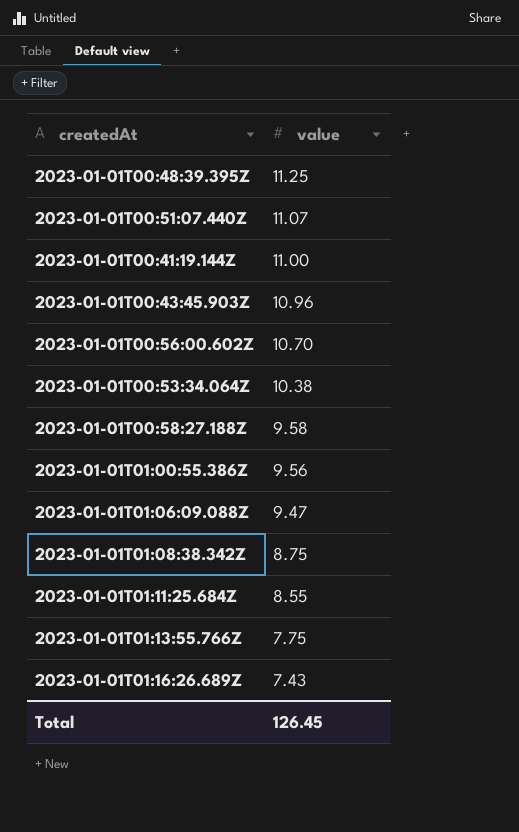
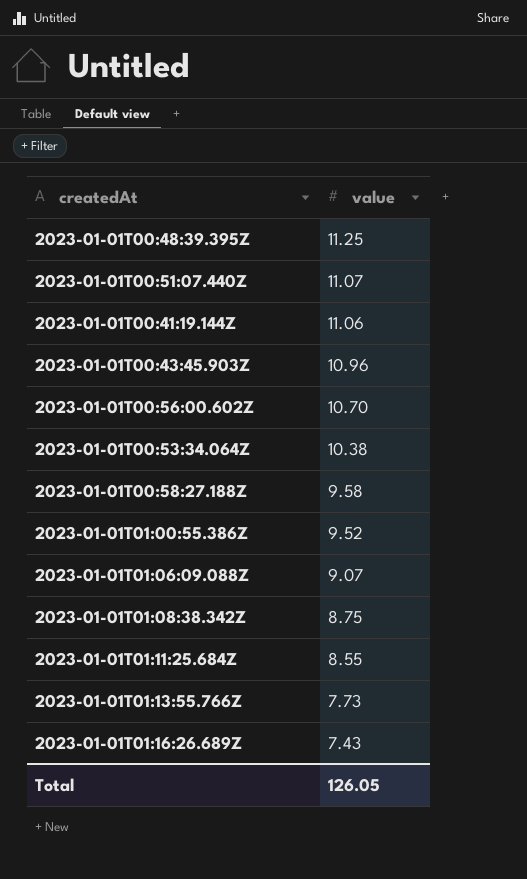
2023-01-01T00:41:19.144Z | value: 11.00 -> 11.06
2023-01-01T01:00:55.386Z | value: 9.56 -> 9.52
2023-01-01T01:06:09.088Z | value: 9.47 -> 9.07
2023-01-01T01:13:55.766Z | value: 7.75 -> 7.73
Total | value: 126.45 -> 126.05

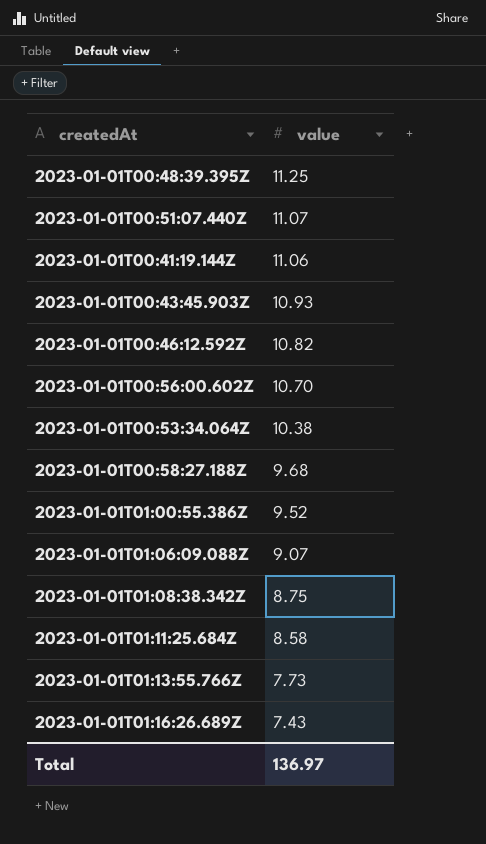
2023-01-01T00:43:45.903Z | value: 10.96 -> 10.93
row 2023-01-01T00:46:12.592Z: none -> 10.82
2023-01-01T00:58:27.188Z | value: 9.58 -> 9.68
2023-01-01T01:11:25.684Z | value: 8.55 -> 8.58
Total | value: 126.05 -> 136.97

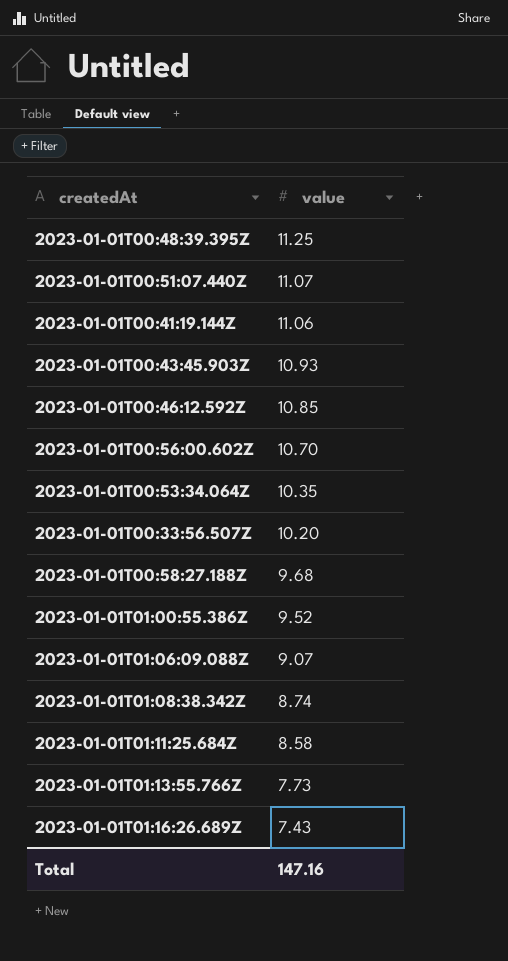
2023-01-01T00:46:12.592Z | value: 10.82 -> 10.85
2023-01-01T00:53:34.064Z | value: 10.38 -> 10.35
row 2023-01-01T00:33:56.507Z: none -> 10.20
2023-01-01T01:08:38.342Z | value: 8.75 -> 8.74
Total | value: 136.97 -> 147.16

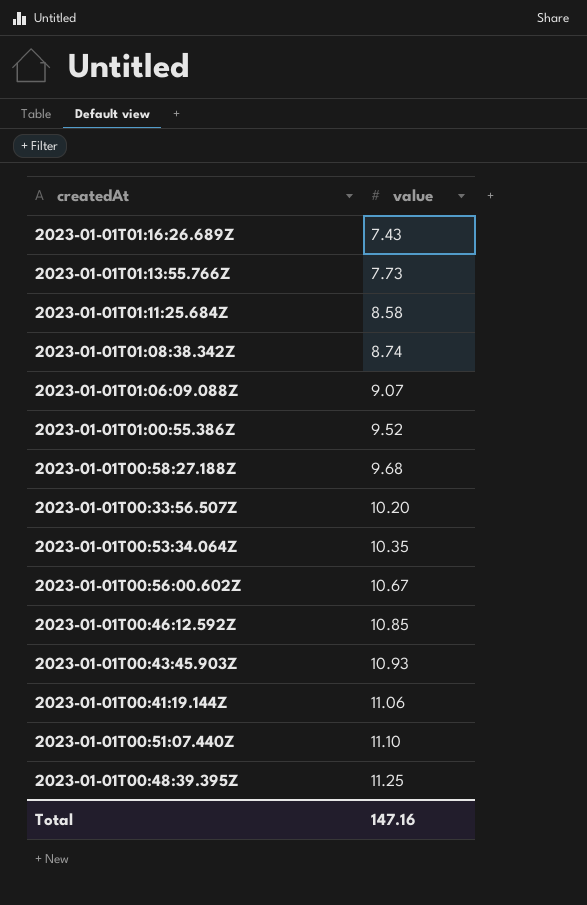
row order: value descending -> value ascending
2023-01-01T00:56:00.602Z | value: 10.70 -> 10.67
2023-01-01T00:51:07.440Z | value: 11.07 -> 11.10

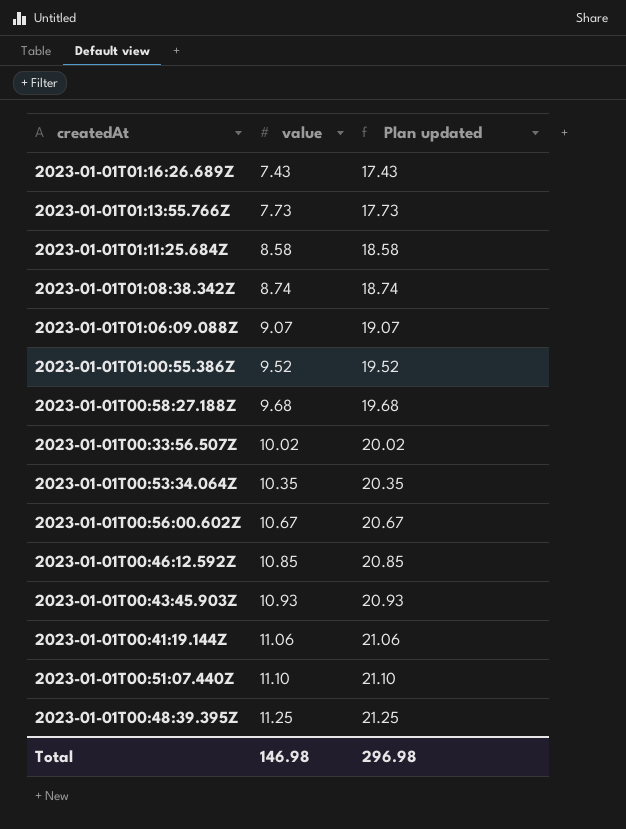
column Plan updated | formula: none -> [value] + 10
2023-01-01T00:33:56.507Z | value: 10.20 -> 10.02
Total | value: 147.16 -> 146.98

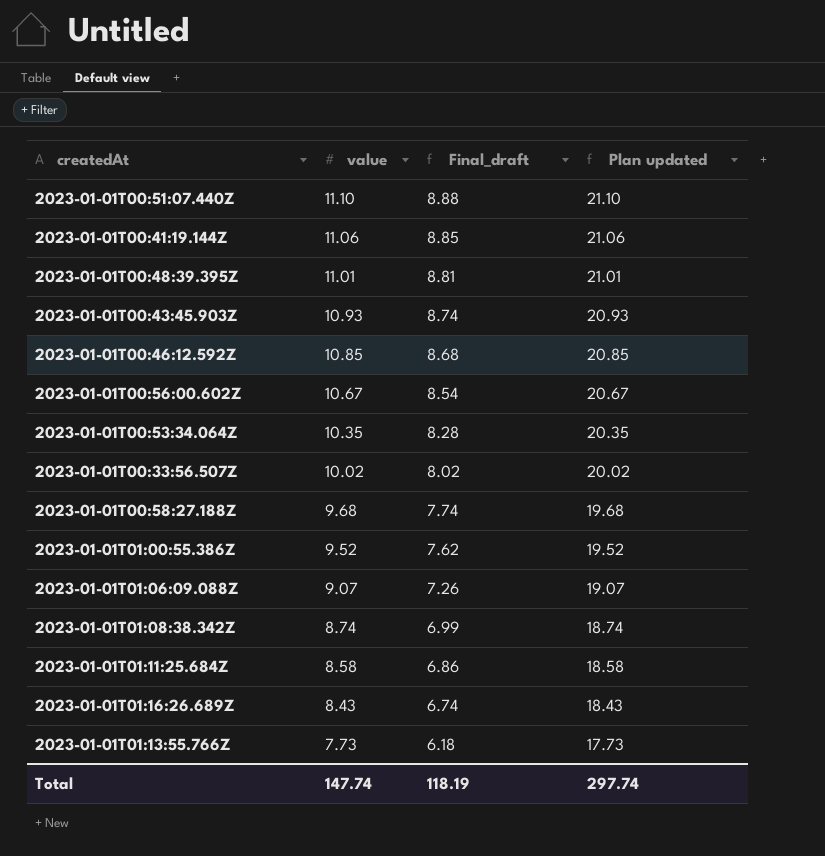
row order: value ascending -> value descending
column Final_draft | formula: none -> [value] * 0.8
2023-01-01T00:48:39.395Z | value: 11.25 -> 11.01
2023-01-01T00:48:39.395Z | Plan updated: 21.25 -> 21.01
2023-01-01T01:16:26.689Z | value: 7.43 -> 8.43
2023-01-01T01:16:26.689Z | Plan updated: 17.43 -> 18.43
Total | value: 146.98 -> 147.74
Total | Plan updated: 296.98 -> 297.74

